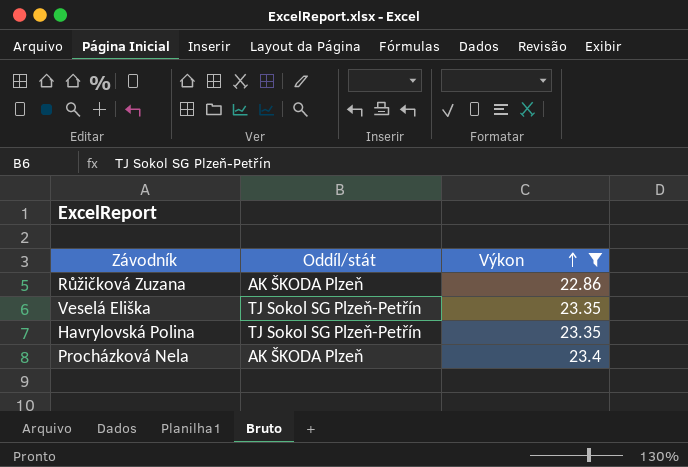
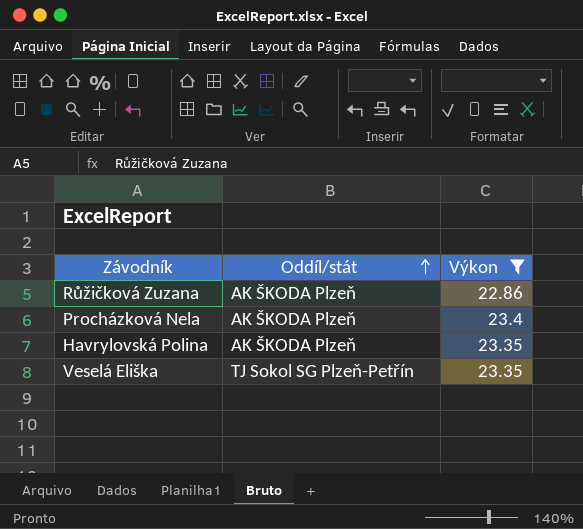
row order: Výkon ascending -> Oddíl/stát ascending
Havrylovská Polina | Oddíl/stát: TJ Sokol SG Plzeň-Petřín -> AK ŠKODA Plzeň

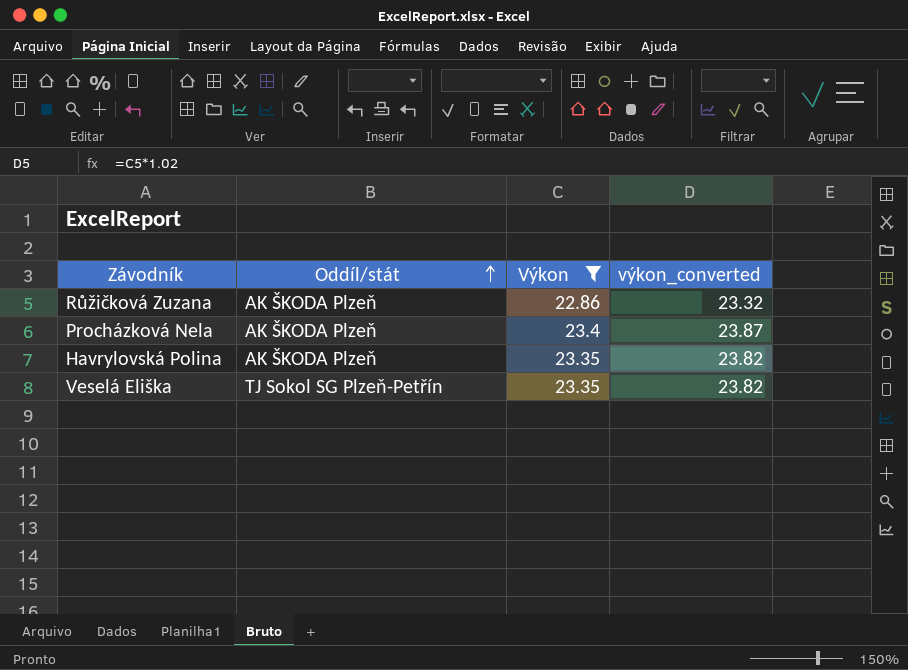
column výkon_converted | formula: none -> [Výkon] * 1.02

